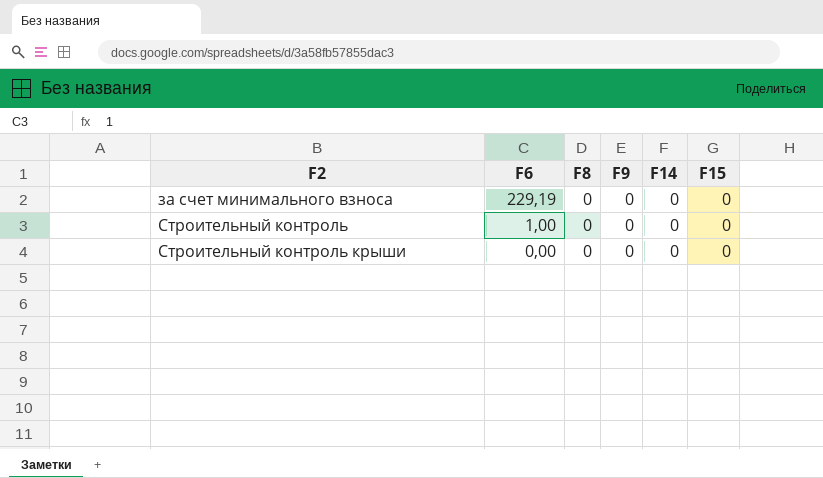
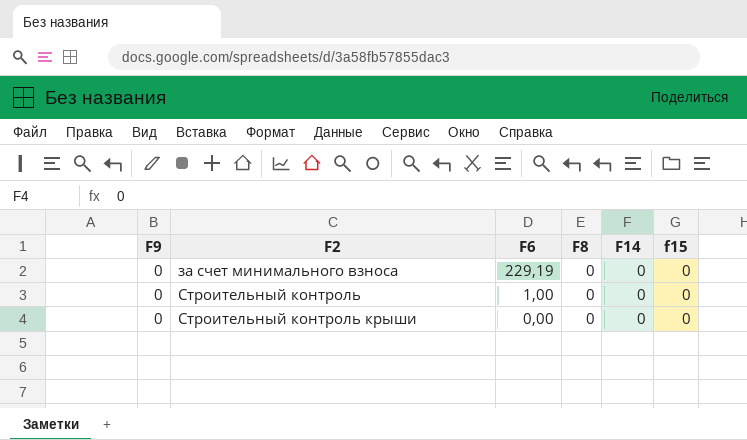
column F9 | position: 4 -> 1
column name: F15 -> f15

